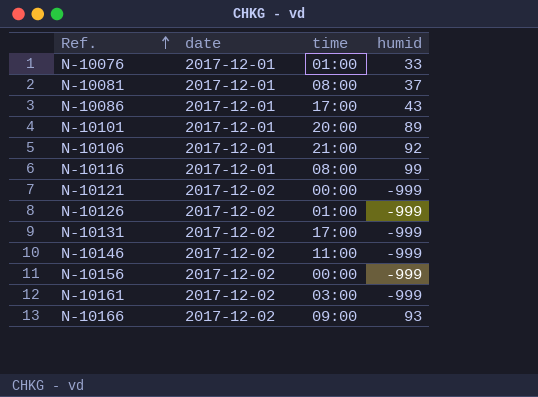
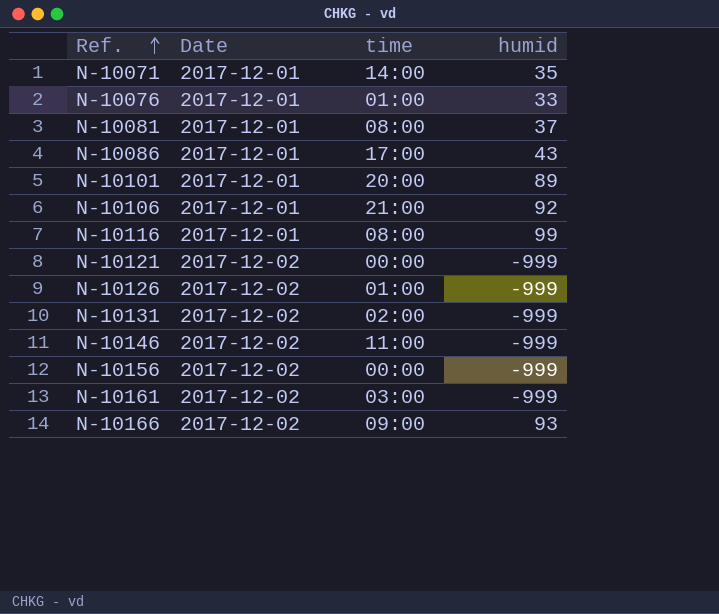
column name: date -> Date
row N-10071: none -> 2017-12-01 | 14:00 | 35
N-10131 | time: 17:00 -> 02:00

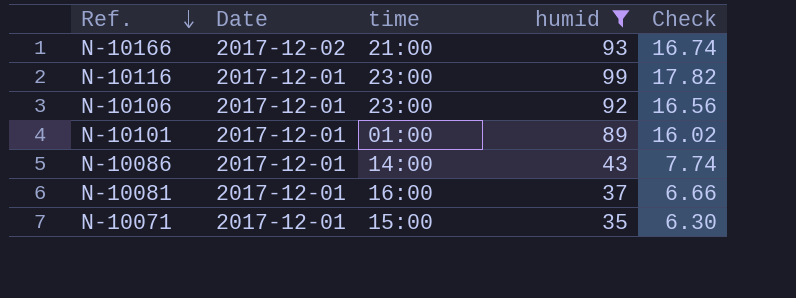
filter: none -> humid >= 35
row order: Ref. ascending -> Ref. descending
column Check | formula: none -> [humid] * 0.18
N-10166 | time: 09:00 -> 21:00
N-10116 | time: 08:00 -> 23:00
N-10106 | time: 21:00 -> 23:00
N-10101 | time: 20:00 -> 01:00
N-10086 | time: 17:00 -> 14:00
N-10081 | time: 08:00 -> 16:00
N-10071 | time: 14:00 -> 15:00

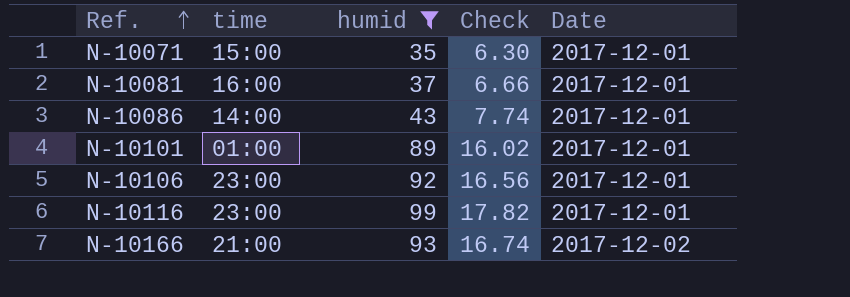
row order: Ref. descending -> Ref. ascending
column Date | position: 2 -> 5

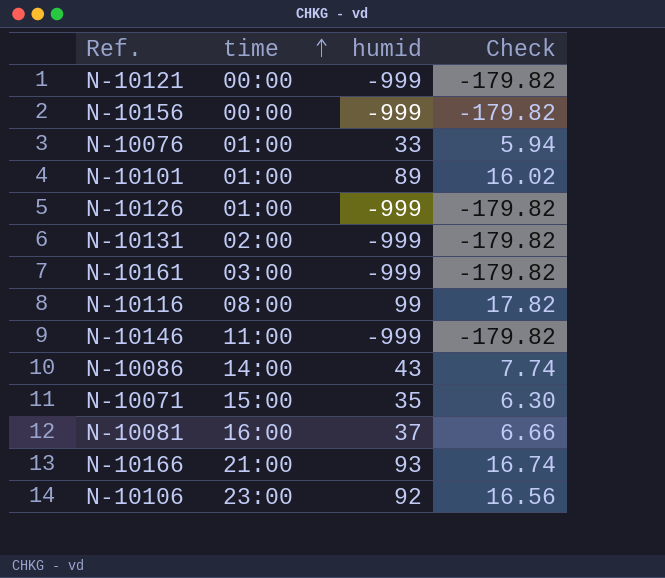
filter: humid >= 35 -> none
row order: Ref. ascending -> time ascending
column Date | position: 5 -> none
N-10116 | time: 23:00 -> 08:00

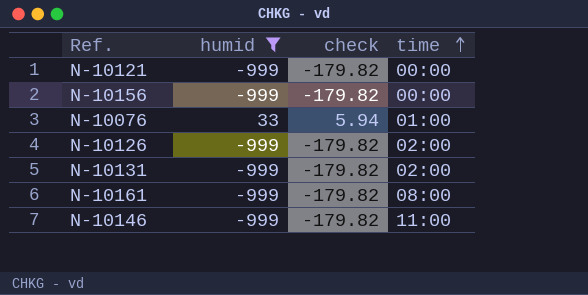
filter: none -> humid <= 33
column name: Check -> check
column time | position: 2 -> 4
N-10126 | time: 01:00 -> 02:00
N-10161 | time: 03:00 -> 08:00

